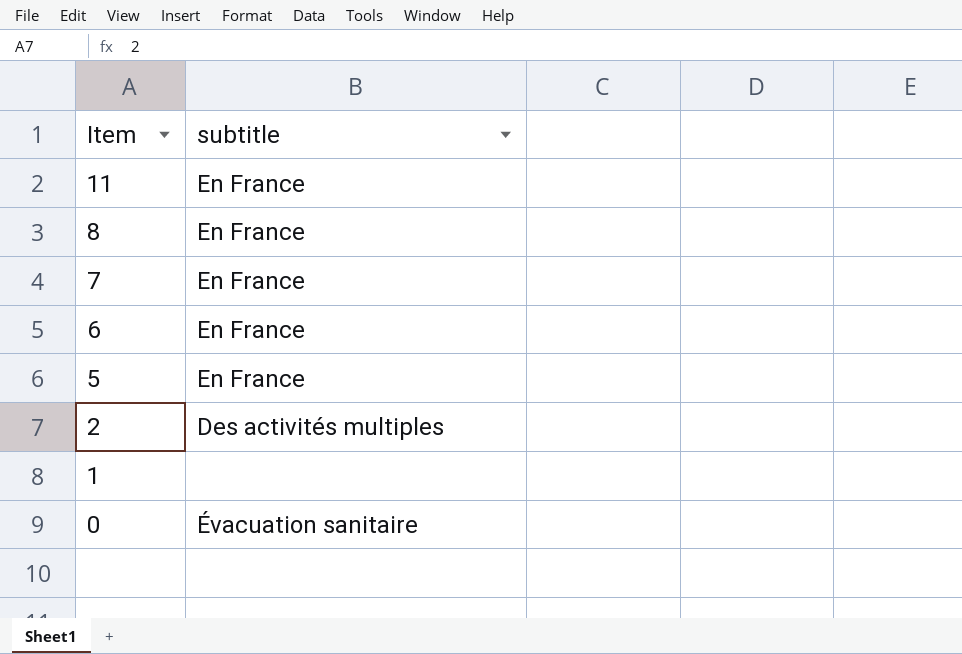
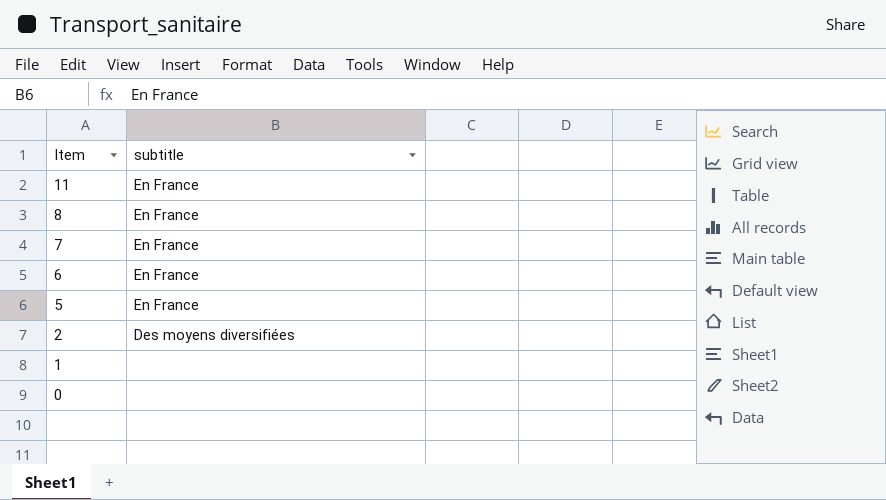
2 | subtitle: Des activités multiples -> Des moyens diversifiées
0 | subtitle: Évacuation sanitaire -> none

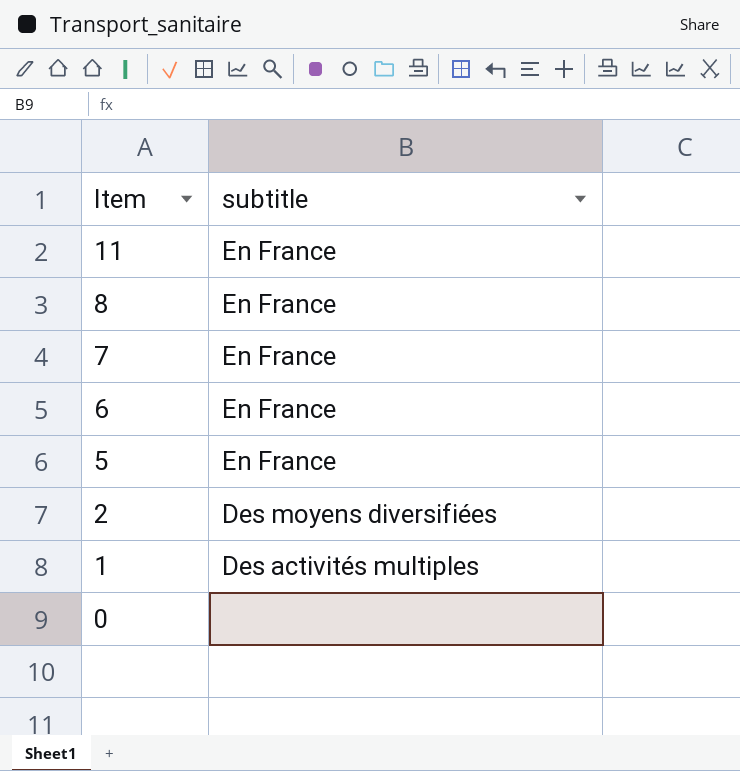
1 | subtitle: none -> Des activités multiples

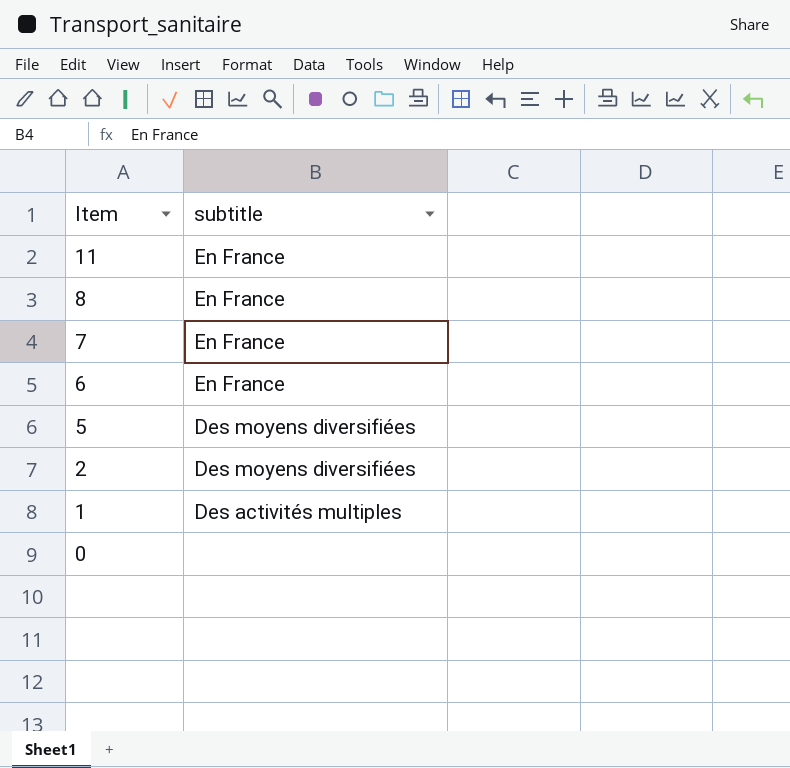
5 | subtitle: En France -> Des moyens diversifiées

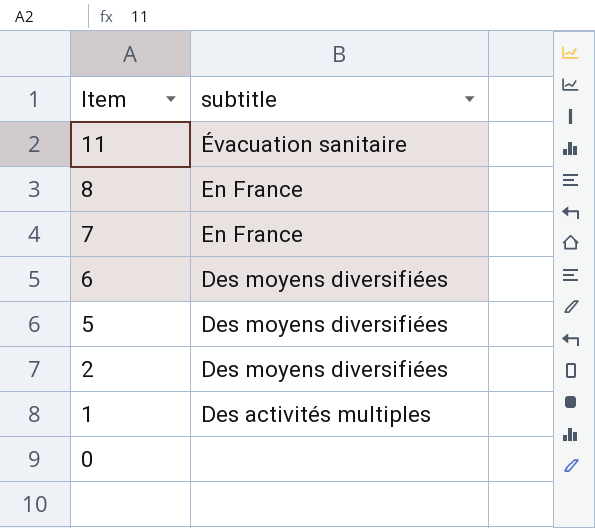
11 | subtitle: En France -> Évacuation sanitaire
6 | subtitle: En France -> Des moyens diversifiées

